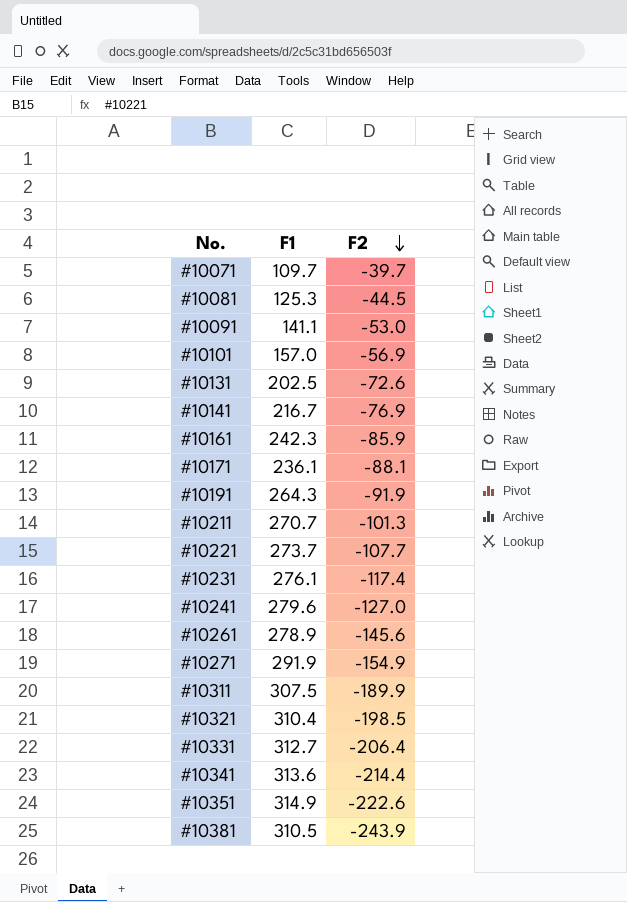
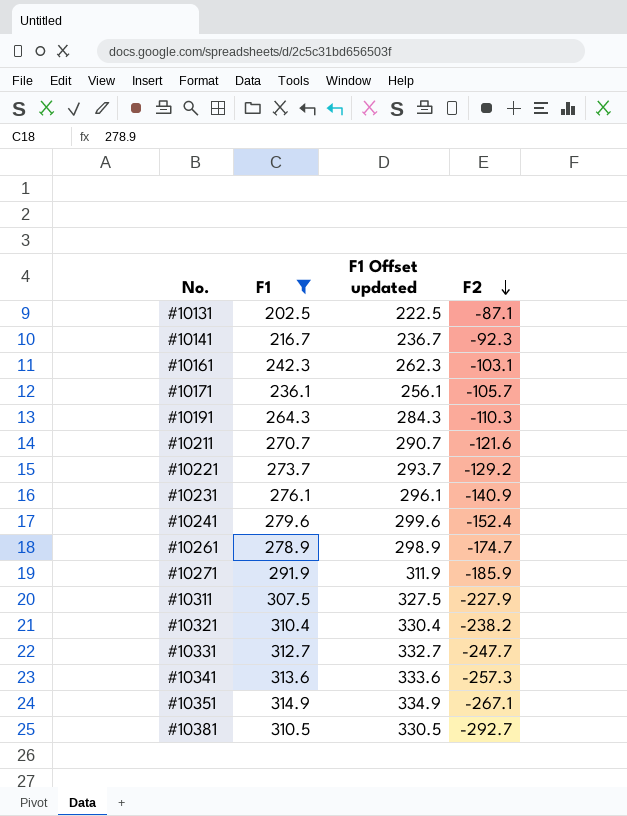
filter: none -> F1 >= 202.5
column F1 Offset updated | formula: none -> [F1] + 20
#10131 | F2: -72.6 -> -87.1
#10141 | F2: -76.9 -> -92.3
#10161 | F2: -85.9 -> -103.1
#10171 | F2: -88.1 -> -105.7
#10191 | F2: -91.9 -> -110.3
#10211 | F2: -101.3 -> -121.6
#10221 | F2: -107.7 -> -129.2
#10231 | F2: -117.4 -> -140.9
#10241 | F2: -127.0 -> -152.4
#10261 | F2: -145.6 -> -174.7
#10271 | F2: -154.9 -> -185.9
#10311 | F2: -189.9 -> -227.9
#10321 | F2: -198.5 -> -238.2
#10331 | F2: -206.4 -> -247.7
#10341 | F2: -214.4 -> -257.3
#10351 | F2: -222.6 -> -267.1
#10381 | F2: -243.9 -> -292.7

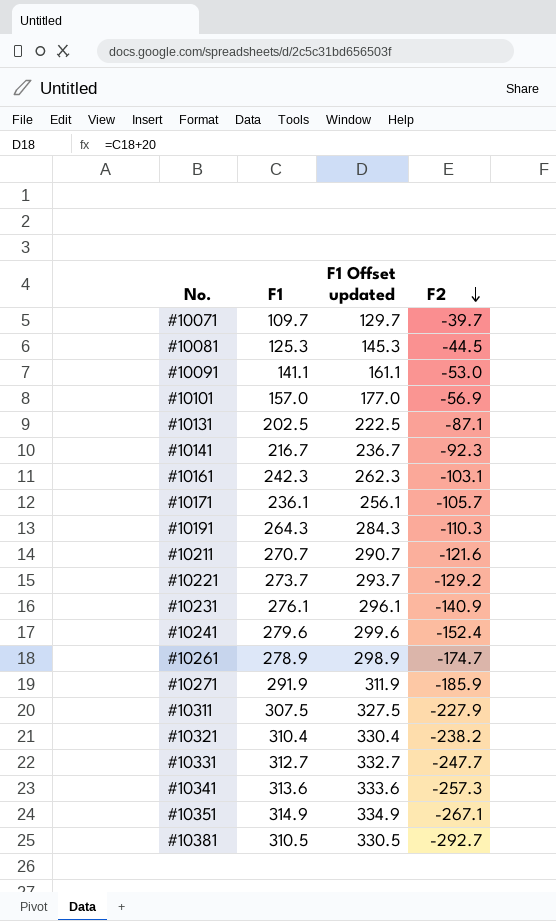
filter: F1 >= 202.5 -> none

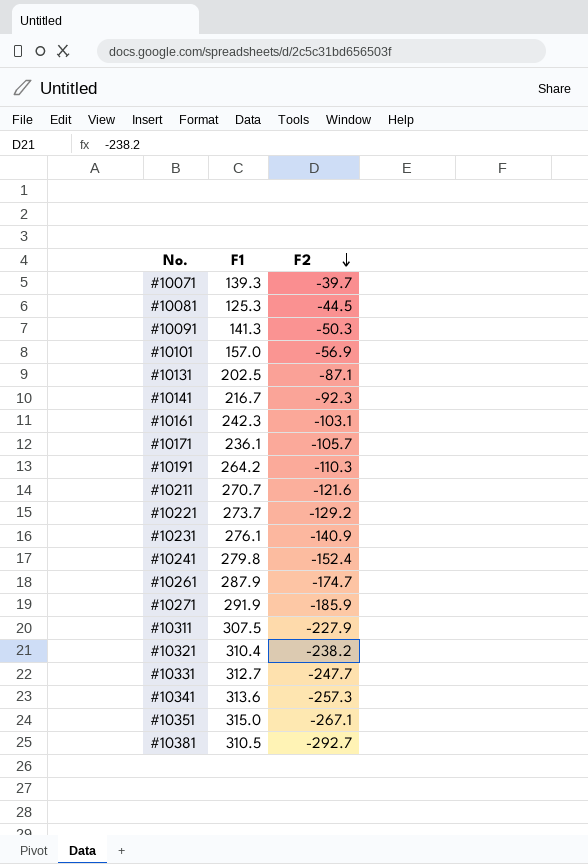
column F1 Offset updated | formula: [F1] + 20 -> none
#10071 | F1: 109.7 -> 139.3
#10091 | F1: 141.1 -> 141.3
#10091 | F2: -53.0 -> -50.3
#10191 | F1: 264.3 -> 264.2
#10241 | F1: 279.6 -> 279.8
#10261 | F1: 278.9 -> 287.9
#10351 | F1: 314.9 -> 315.0

